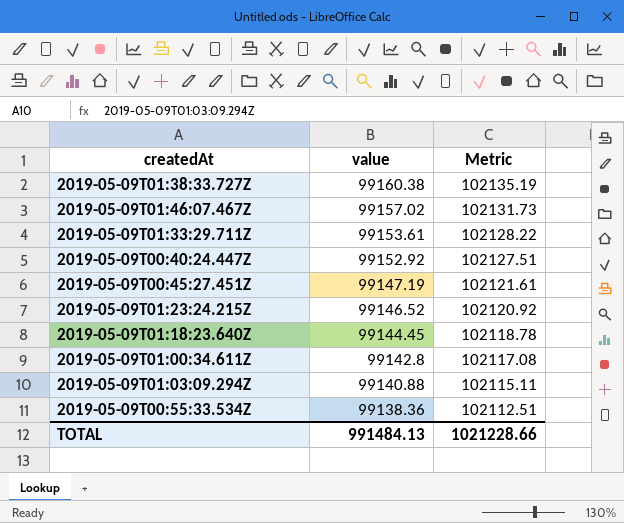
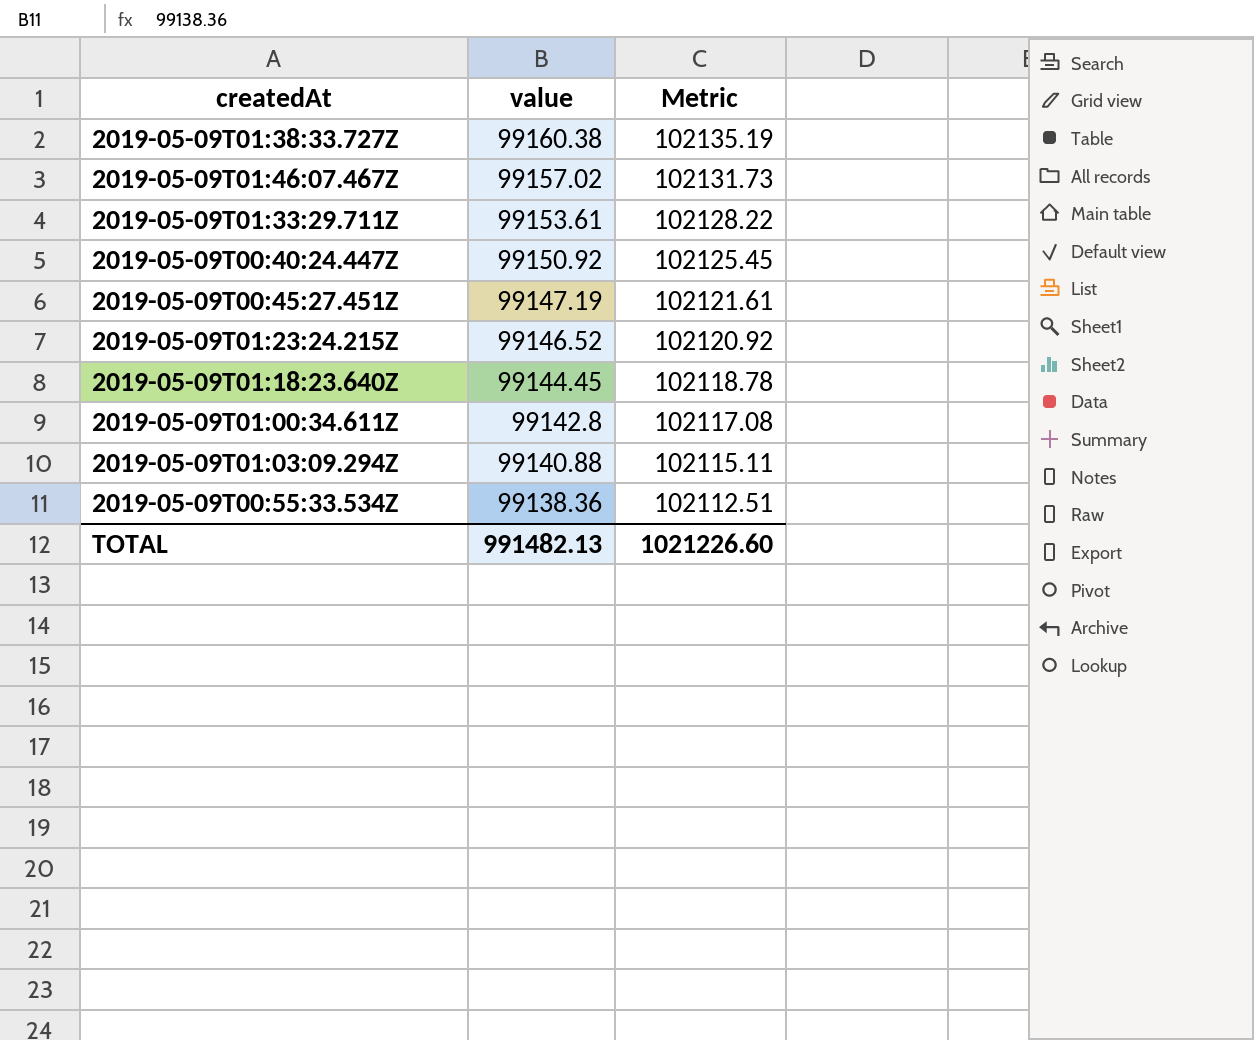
2019-05-09T00:40:24.447Z | value: 99152.92 -> 99150.92
2019-05-09T00:40:24.447Z | Metric: 102127.51 -> 102125.45
TOTAL | value: 991484.13 -> 991482.13
TOTAL | Metric: 1021228.66 -> 1021226.60

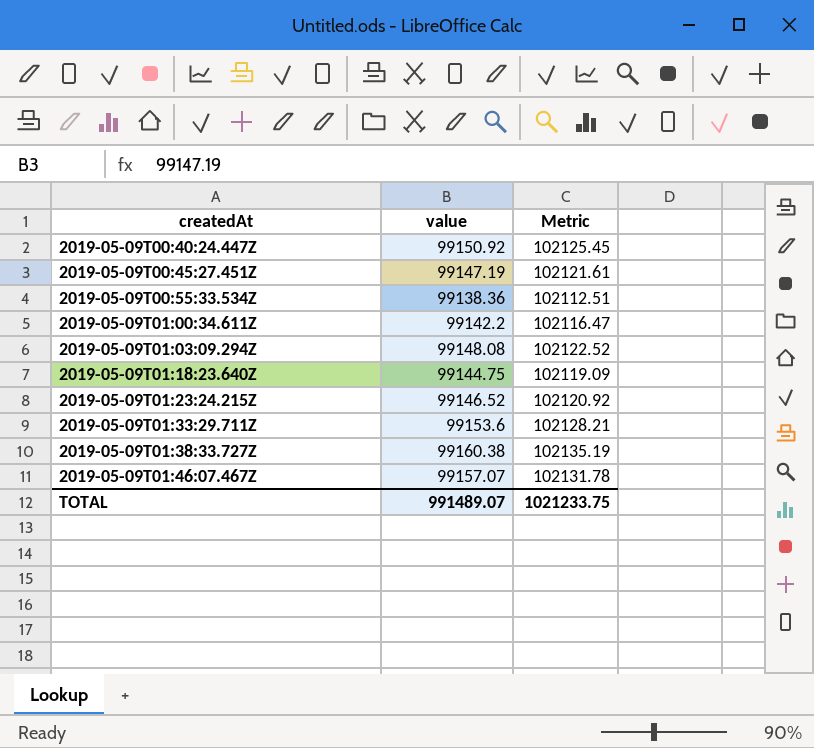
row order: value descending -> createdAt ascending
2019-05-09T01:00:34.611Z | value: 99142.8 -> 99142.2
2019-05-09T01:00:34.611Z | Metric: 102117.08 -> 102116.47
2019-05-09T01:03:09.294Z | value: 99140.88 -> 99148.08
2019-05-09T01:03:09.294Z | Metric: 102115.11 -> 102122.52
2019-05-09T01:18:23.640Z | value: 99144.45 -> 99144.75
2019-05-09T01:18:23.640Z | Metric: 102118.78 -> 102119.09
2019-05-09T01:33:29.711Z | value: 99153.61 -> 99153.6
2019-05-09T01:33:29.711Z | Metric: 102128.22 -> 102128.21
2019-05-09T01:46:07.467Z | value: 99157.02 -> 99157.07
2019-05-09T01:46:07.467Z | Metric: 102131.73 -> 102131.78
TOTAL | value: 991482.13 -> 991489.07
TOTAL | Metric: 1021226.60 -> 1021233.75

